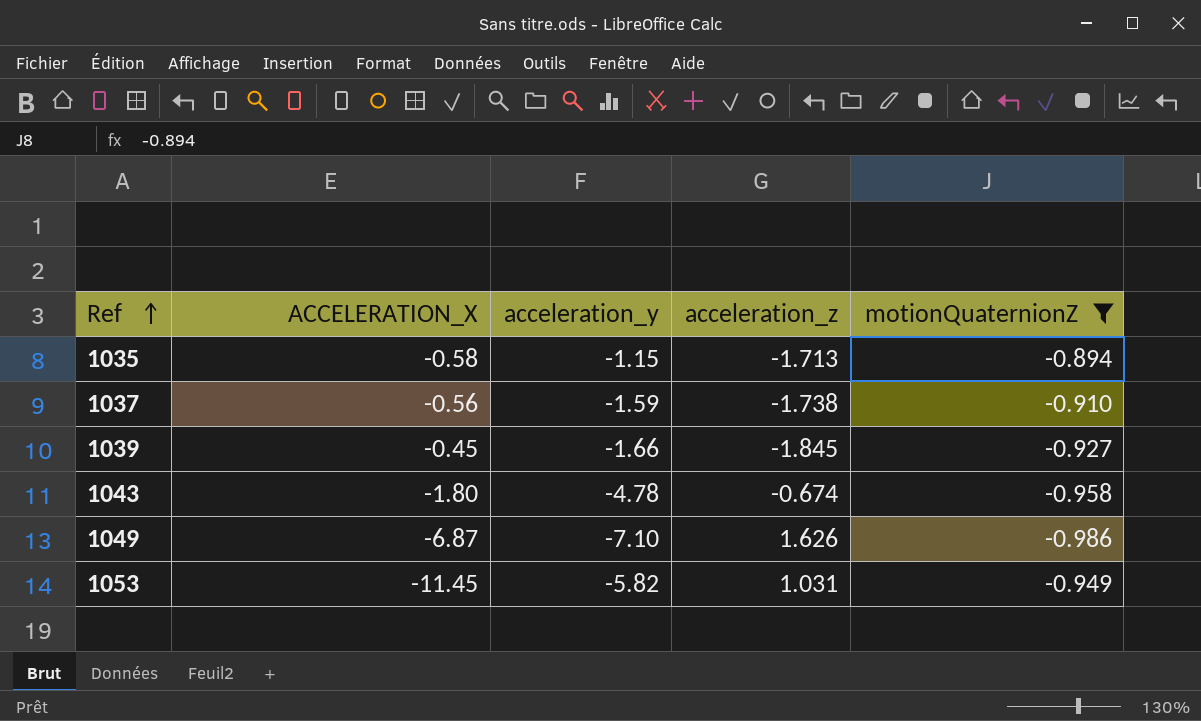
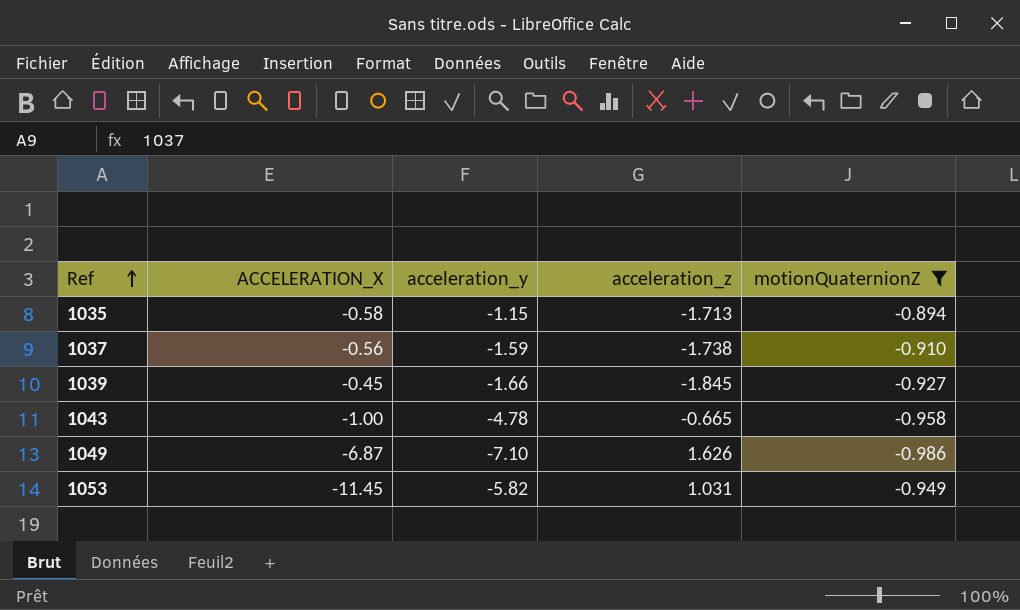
1043 | ACCELERATION_X: -1.80 -> -1.00
1043 | acceleration_z: -0.674 -> -0.665

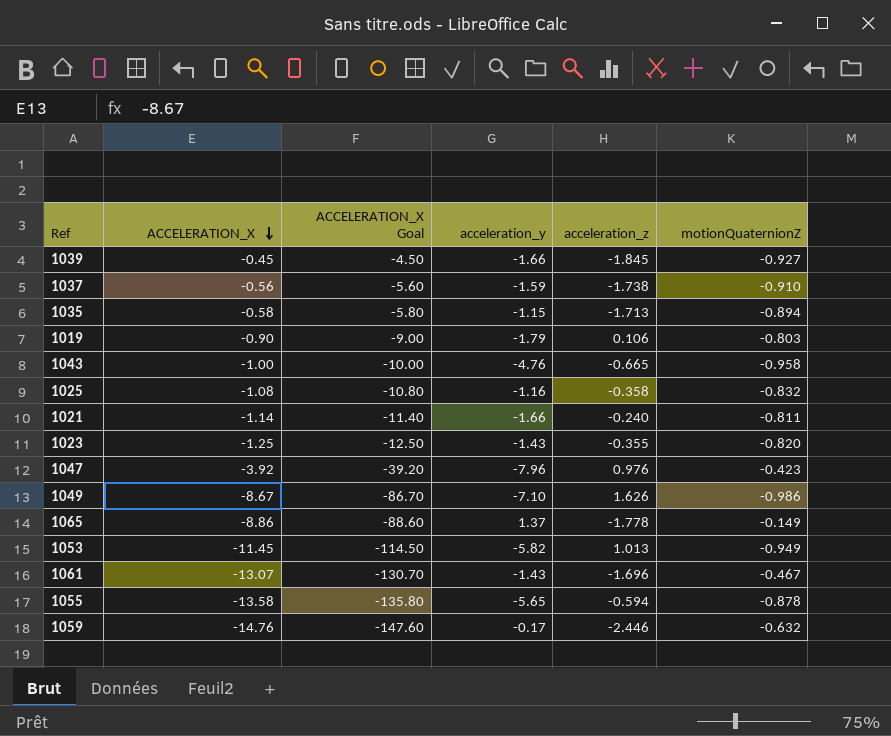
filter: motionQuaternionZ <= -0.894 -> none
row order: Ref ascending -> ACCELERATION_X descending
column ACCELERATION_X Goal | formula: none -> [ACCELERATION_X] * 10
1043 | acceleration_y: -4.78 -> -4.76
1049 | ACCELERATION_X: -6.87 -> -8.67
1053 | acceleration_z: 1.031 -> 1.013

